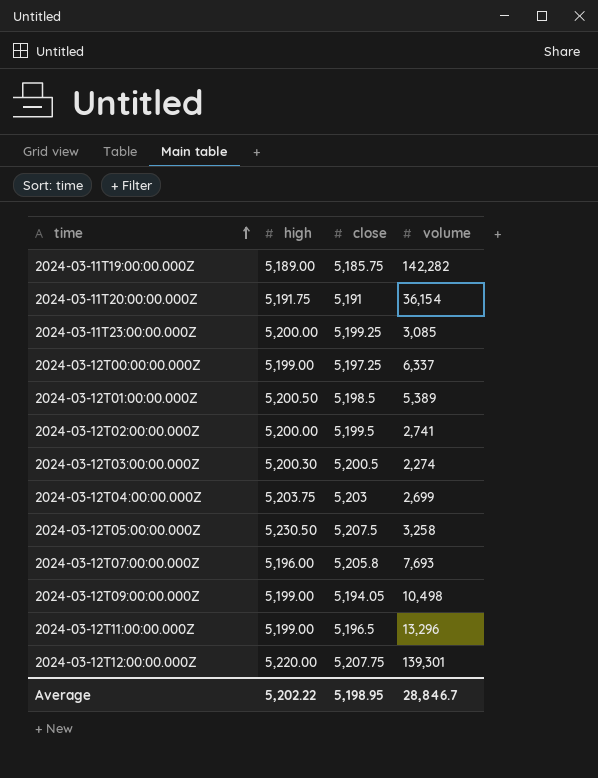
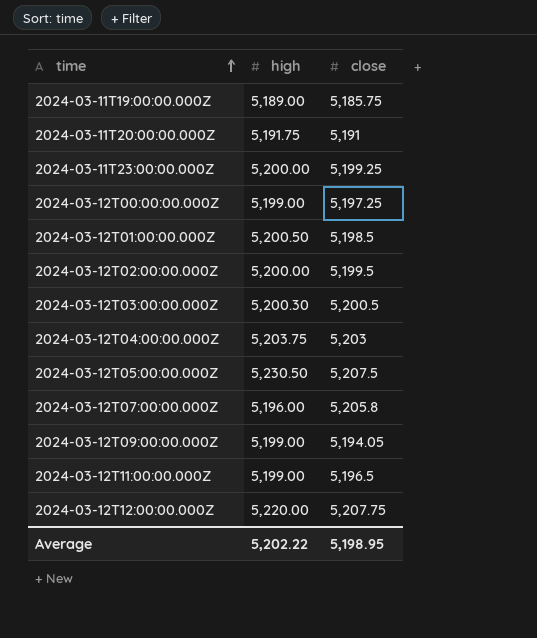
column volume | position: 4 -> none

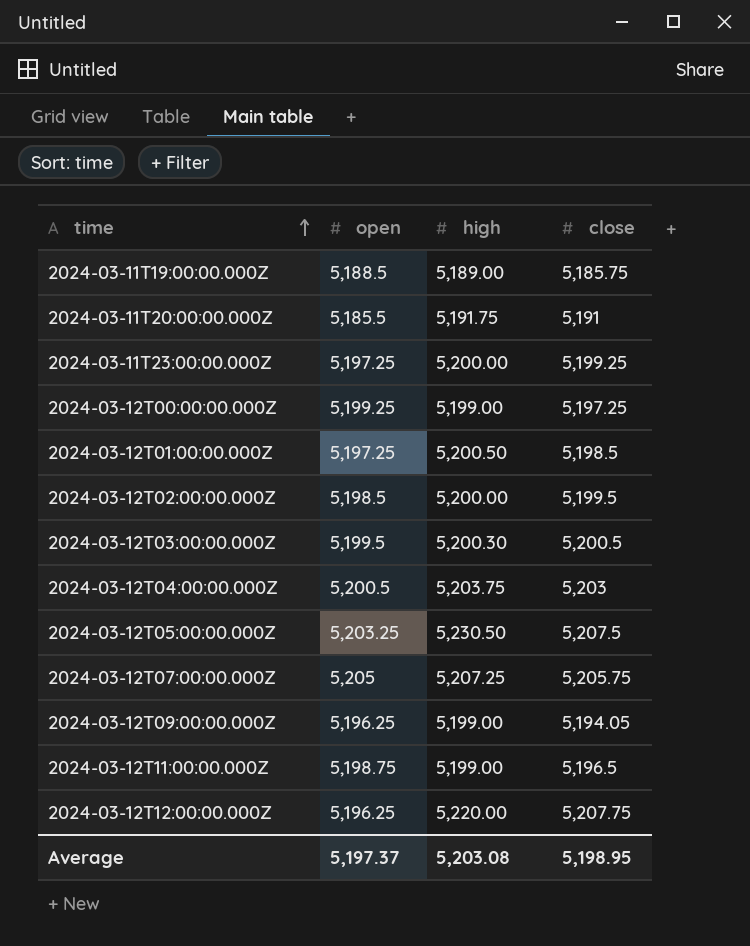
column open | position: none -> 2
2024-03-12T07:00:00.000Z | high: 5,196.00 -> 5,207.25
2024-03-12T07:00:00.000Z | close: 5,205.8 -> 5,205.75
Average | high: 5,202.22 -> 5,203.08

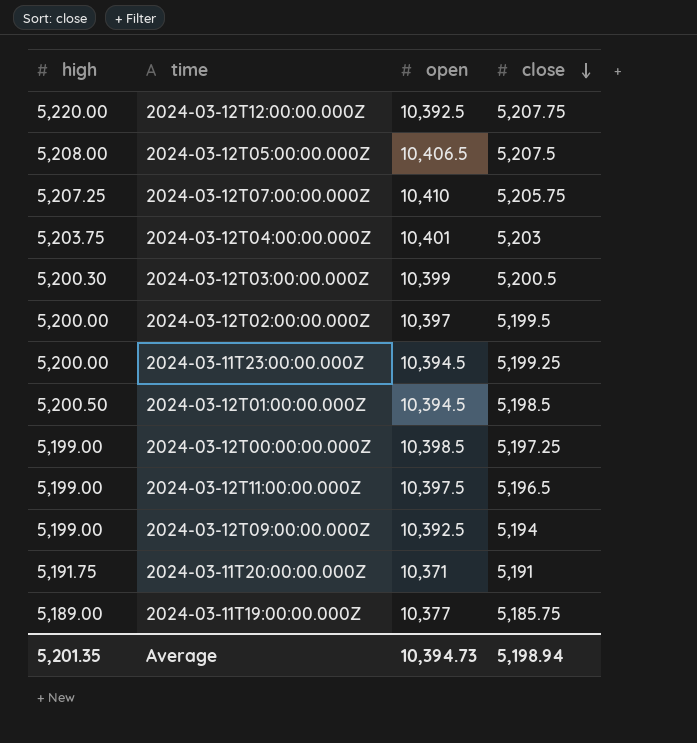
row order: time ascending -> close descending
column high | position: 3 -> 1
2024-03-12T12:00:00.000Z | open: 5,196.25 -> 10,392.5
2024-03-12T05:00:00.000Z | high: 5,230.50 -> 5,208.00
2024-03-12T05:00:00.000Z | open: 5,203.25 -> 10,406.5
2024-03-12T07:00:00.000Z | open: 5,205 -> 10,410
2024-03-12T04:00:00.000Z | open: 5,200.5 -> 10,401
2024-03-12T03:00:00.000Z | open: 5,199.5 -> 10,399
2024-03-12T02:00:00.000Z | open: 5,198.5 -> 10,397
2024-03-11T23:00:00.000Z | open: 5,197.25 -> 10,394.5
2024-03-12T01:00:00.000Z | open: 5,197.25 -> 10,394.5
2024-03-12T00:00:00.000Z | open: 5,199.25 -> 10,398.5
2024-03-12T11:00:00.000Z | open: 5,198.75 -> 10,397.5
2024-03-12T09:00:00.000Z | open: 5,196.25 -> 10,392.5
2024-03-12T09:00:00.000Z | close: 5,194.05 -> 5,194
2024-03-11T20:00:00.000Z | open: 5,185.5 -> 10,371
2024-03-11T19:00:00.000Z | open: 5,188.5 -> 10,377
Average | high: 5,203.08 -> 5,201.35
Average | open: 5,197.37 -> 10,394.73
Average | close: 5,198.95 -> 5,198.94

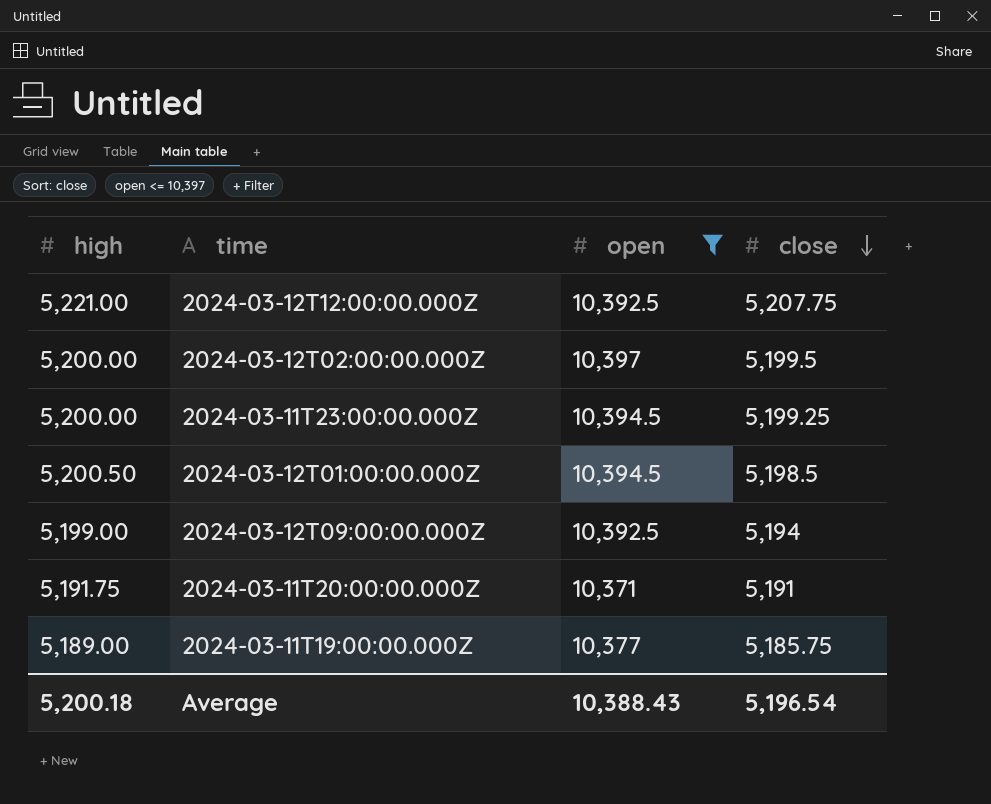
filter: none -> open <= 10,397
2024-03-12T12:00:00.000Z | high: 5,220.00 -> 5,221.00
Average | high: 5,201.35 -> 5,200.18
Average | open: 10,394.73 -> 10,388.43
Average | close: 5,198.94 -> 5,196.54

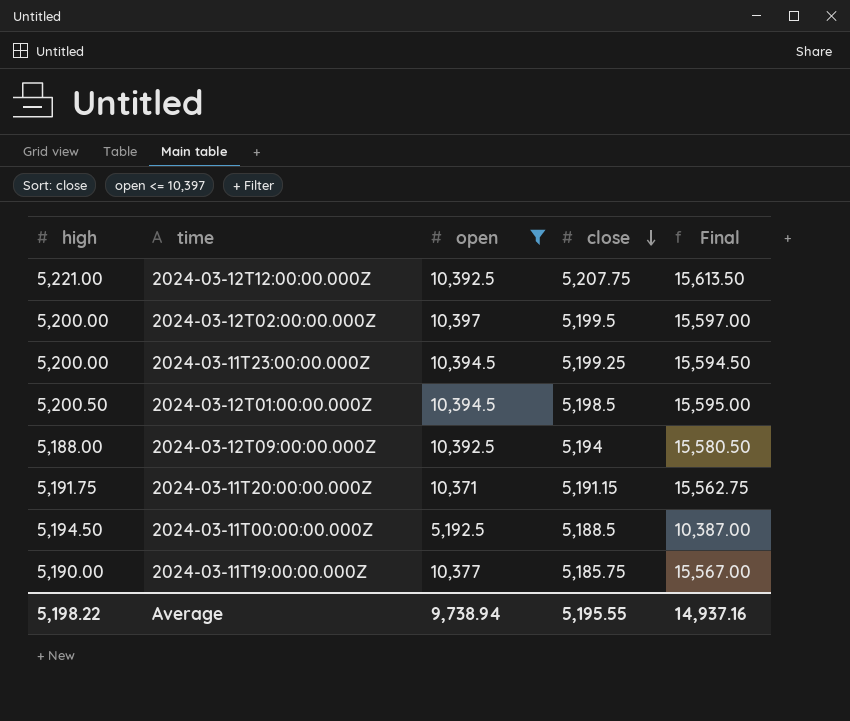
column Final | formula: none -> [high] + [open]
2024-03-12T09:00:00.000Z | high: 5,199.00 -> 5,188.00
2024-03-11T20:00:00.000Z | close: 5,191 -> 5,191.15
row 2024-03-11T00:00:00.000Z: none -> 5,194.50 | 5,192.5 | 5,188.5 | 10,387.00
2024-03-11T19:00:00.000Z | high: 5,189.00 -> 5,190.00
Average | high: 5,200.18 -> 5,198.22
Average | open: 10,388.43 -> 9,738.94
Average | close: 5,196.54 -> 5,195.55

